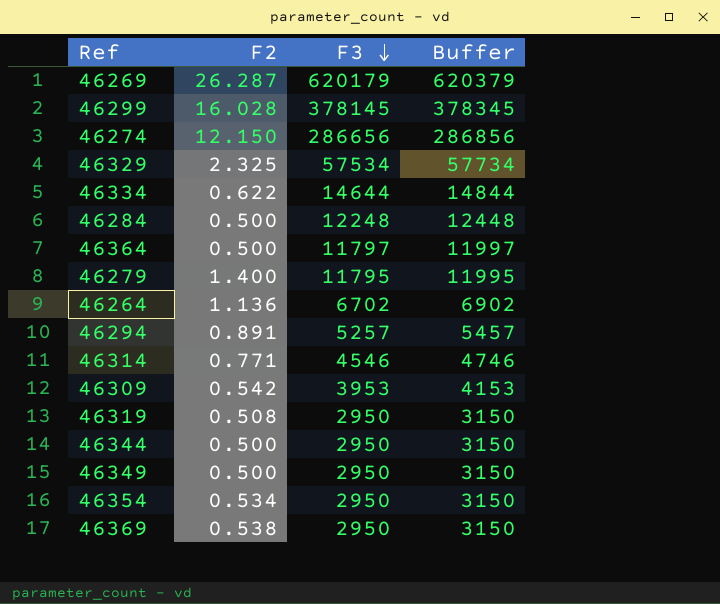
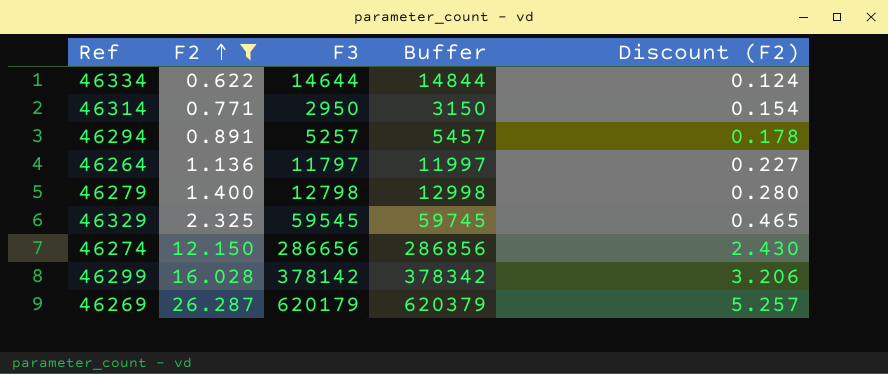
filter: none -> F2 >= 0.622
row order: F3 descending -> F2 ascending
column Discount (F2) | formula: none -> [F2] * 0.2
46314 | F3: 4546 -> 2950
46314 | Buffer: 4746 -> 3150
46264 | F3: 6702 -> 11797
46264 | Buffer: 6902 -> 11997
46279 | F3: 11795 -> 12798
46279 | Buffer: 11995 -> 12998
46329 | F3: 57534 -> 59545
46329 | Buffer: 57734 -> 59745
46299 | F3: 378145 -> 378142
46299 | Buffer: 378345 -> 378342

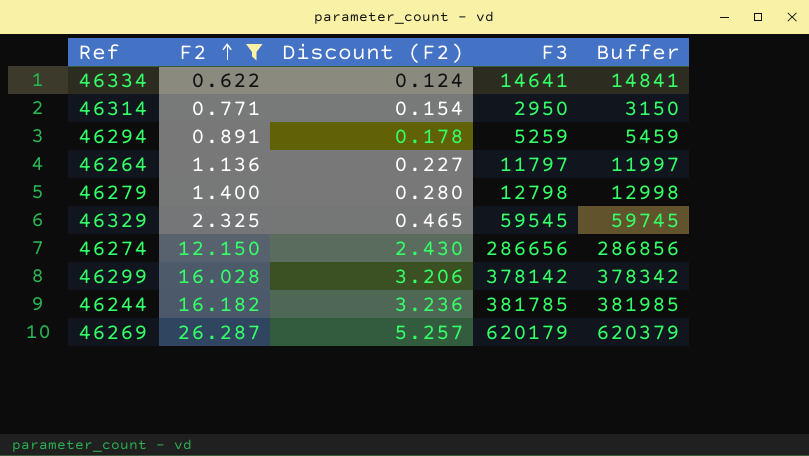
column Discount (F2) | position: 5 -> 3
46334 | F3: 14644 -> 14641
46334 | Buffer: 14844 -> 14841
46294 | F3: 5257 -> 5259
46294 | Buffer: 5457 -> 5459
row 46244: none -> 16.182 | 3.236 | 381785 | 381985

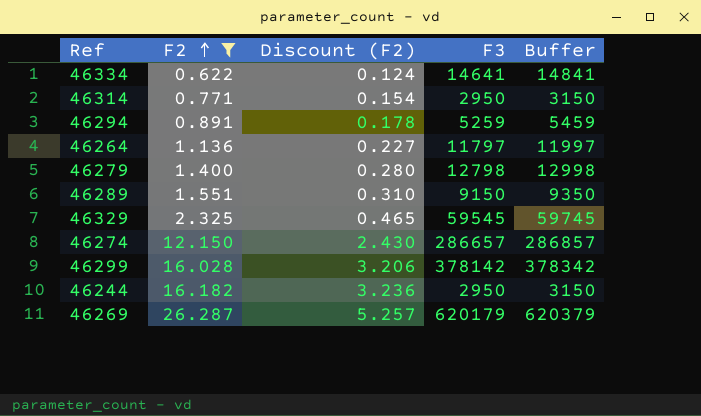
row 46289: none -> 1.551 | 0.310 | 9150 | 9350
46274 | F3: 286656 -> 286657
46274 | Buffer: 286856 -> 286857
46244 | F3: 381785 -> 2950
46244 | Buffer: 381985 -> 3150

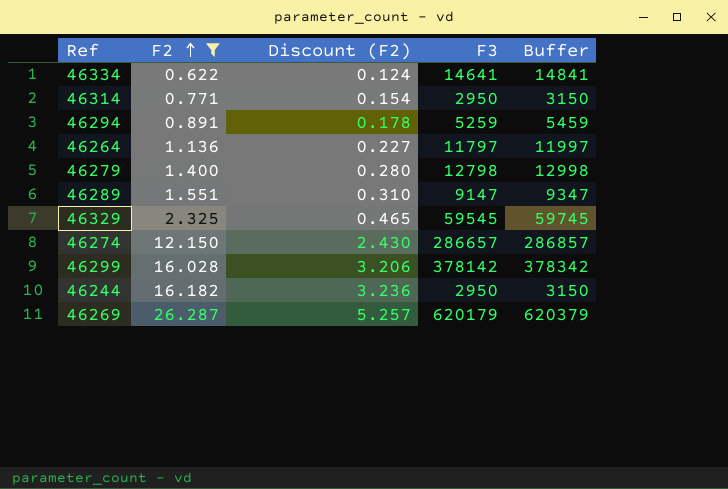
46289 | F3: 9150 -> 9147
46289 | Buffer: 9350 -> 9347

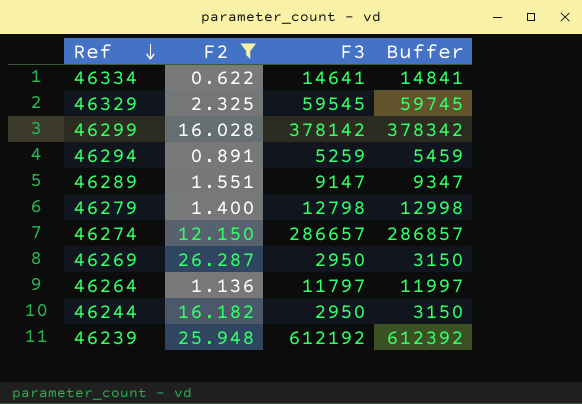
row order: F2 ascending -> Ref descending
column Discount (F2) | formula: [F2] * 0.2 -> none
row 46314: 0.771 | 0.154 | 2950 | 3150 -> none
46269 | F3: 620179 -> 2950
46269 | Buffer: 620379 -> 3150
row 46239: none -> 25.948 | 612192 | 612392

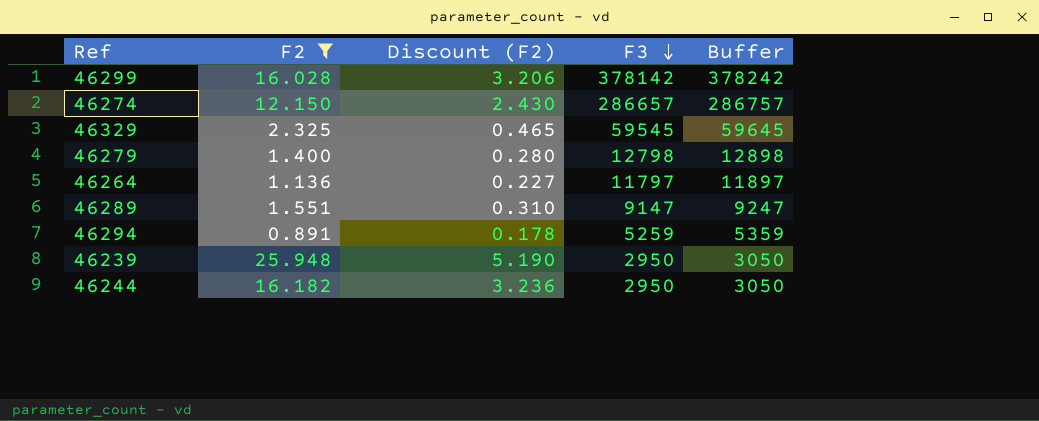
row order: Ref descending -> F3 descending
column Discount (F2) | formula: none -> [F2] * 0.2
column Buffer | formula: [F3] + 200 -> [F3] + 100
row 46334: 0.622 | 14641 | 14841 -> none
row 46269: 26.287 | 2950 | 3150 -> none
46239 | F3: 612192 -> 2950

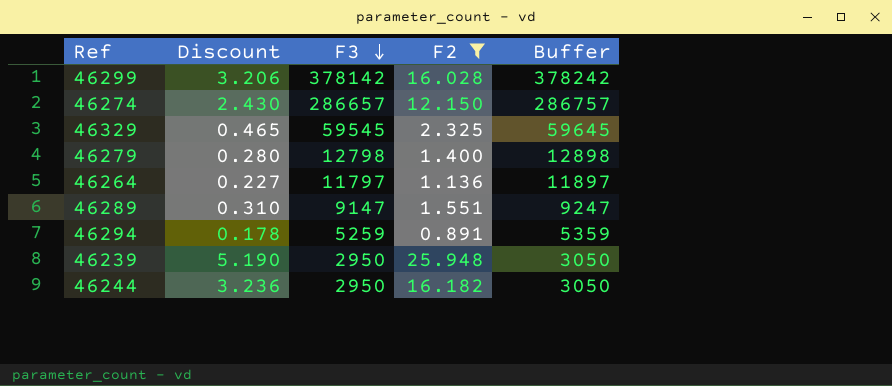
column name: Discount (F2) -> Discount
column F2 | position: 2 -> 4

